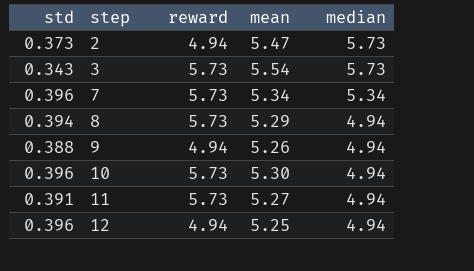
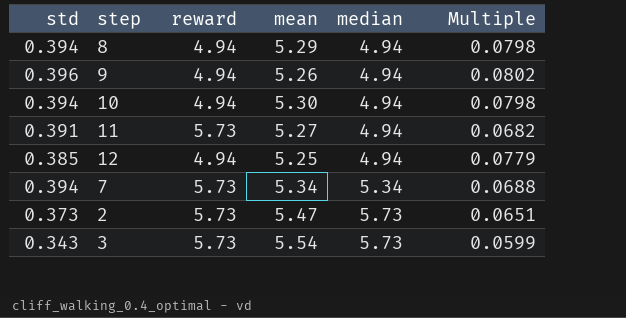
row order: step ascending -> median ascending
column Multiple | formula: none -> [std] / [reward]
8 | reward: 5.73 -> 4.94
9 | std: 0.388 -> 0.396
10 | std: 0.396 -> 0.394
10 | reward: 5.73 -> 4.94
12 | std: 0.396 -> 0.385
7 | std: 0.396 -> 0.394
2 | reward: 4.94 -> 5.73

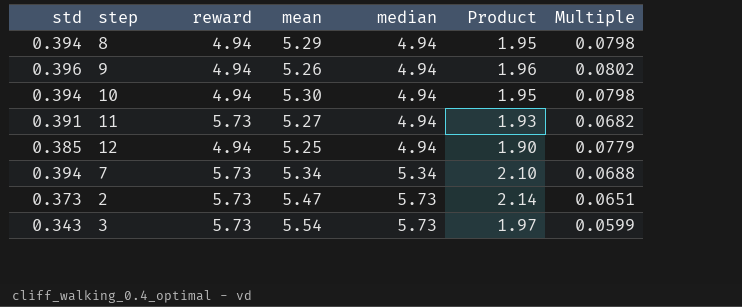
column Product | formula: none -> [std] * [median]

